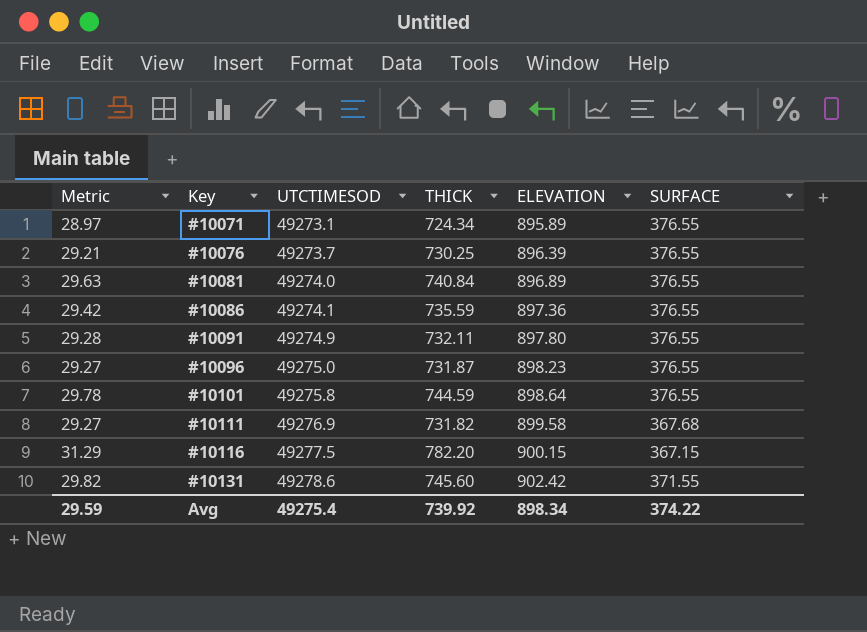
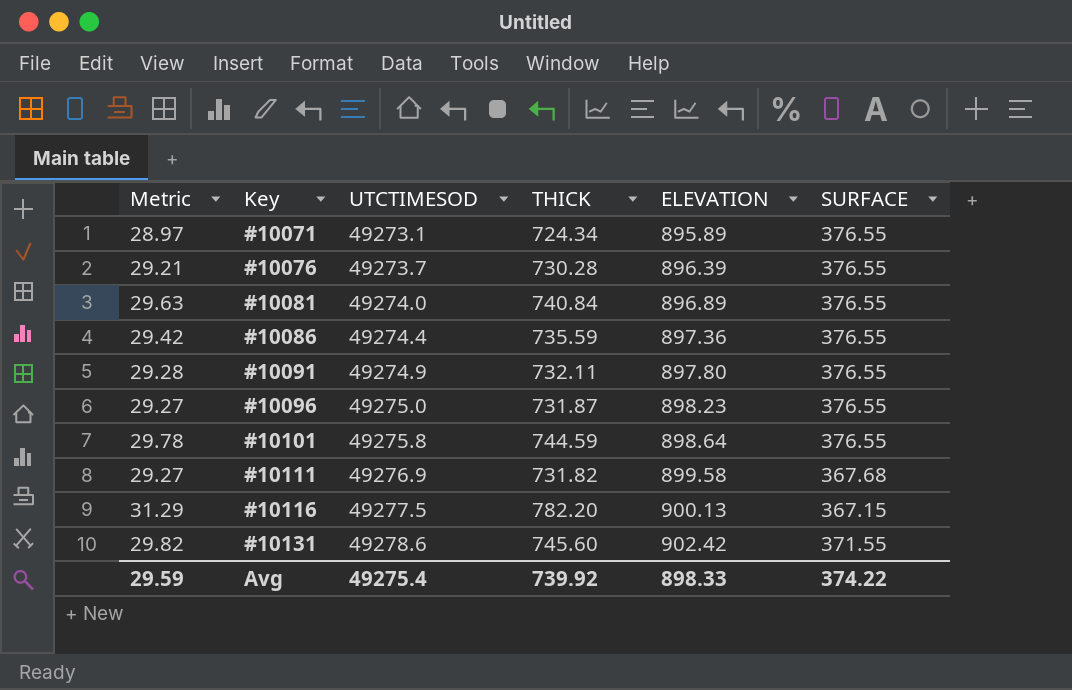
#10076 | THICK: 730.25 -> 730.28
#10086 | UTCTIMESOD: 49274.1 -> 49274.4
#10116 | ELEVATION: 900.15 -> 900.13
Avg | ELEVATION: 898.34 -> 898.33

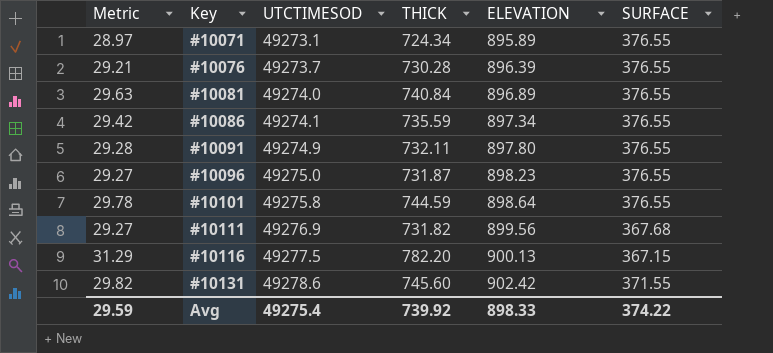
#10086 | UTCTIMESOD: 49274.4 -> 49274.1
#10086 | ELEVATION: 897.36 -> 897.34
#10111 | ELEVATION: 899.58 -> 899.56

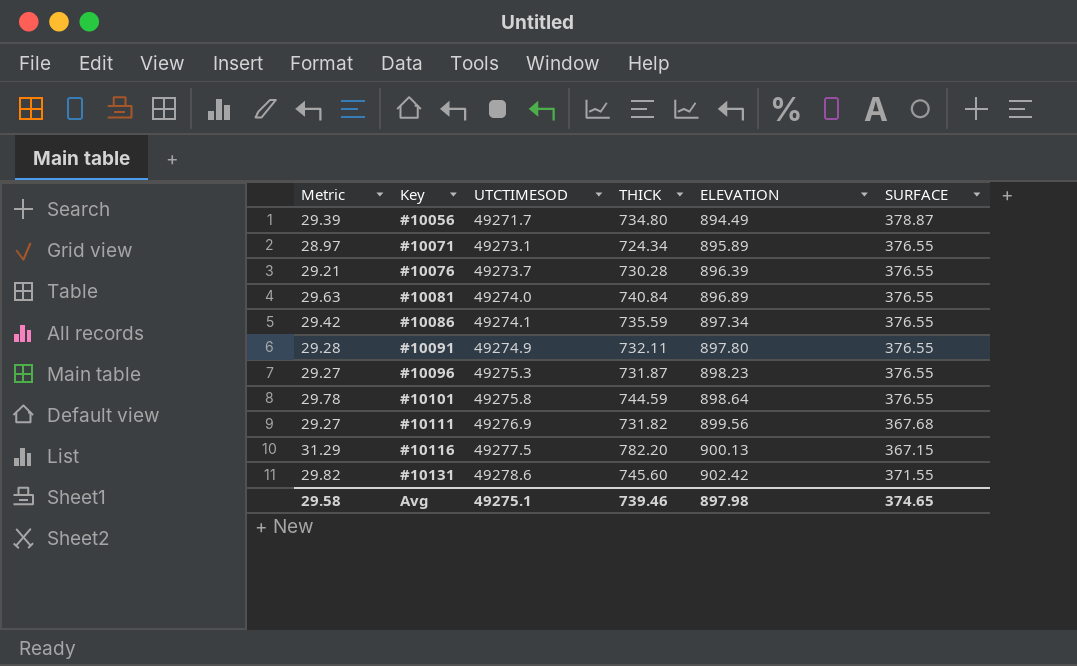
row #10056: none -> 29.39 | 49271.7 | 734.80 | 894.49 | 378.87
#10096 | UTCTIMESOD: 49275.0 -> 49275.3
Avg | Metric: 29.59 -> 29.58
Avg | UTCTIMESOD: 49275.4 -> 49275.1
Avg | THICK: 739.92 -> 739.46
Avg | ELEVATION: 898.33 -> 897.98
Avg | SURFACE: 374.22 -> 374.65

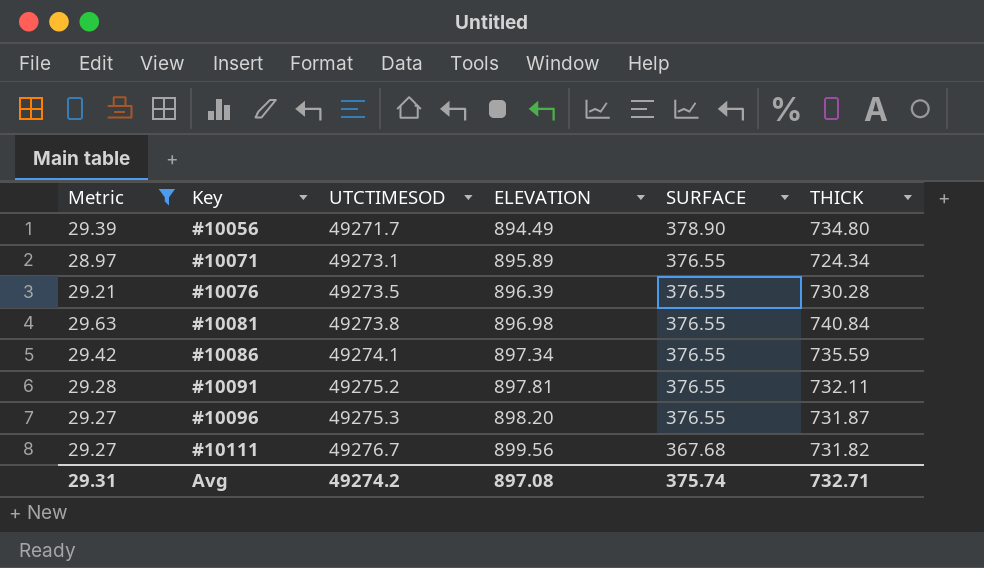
filter: none -> Metric <= 29.63
column THICK | position: 4 -> 6
#10056 | SURFACE: 378.87 -> 378.90
#10076 | UTCTIMESOD: 49273.7 -> 49273.5
#10081 | UTCTIMESOD: 49274.0 -> 49273.8
#10081 | ELEVATION: 896.89 -> 896.98
#10091 | UTCTIMESOD: 49274.9 -> 49275.2
#10091 | ELEVATION: 897.80 -> 897.81
#10096 | ELEVATION: 898.23 -> 898.20
#10111 | UTCTIMESOD: 49276.9 -> 49276.7
Avg | Metric: 29.58 -> 29.31
Avg | UTCTIMESOD: 49275.1 -> 49274.2
Avg | ELEVATION: 897.98 -> 897.08
Avg | SURFACE: 374.65 -> 375.74
Avg | THICK: 739.46 -> 732.71

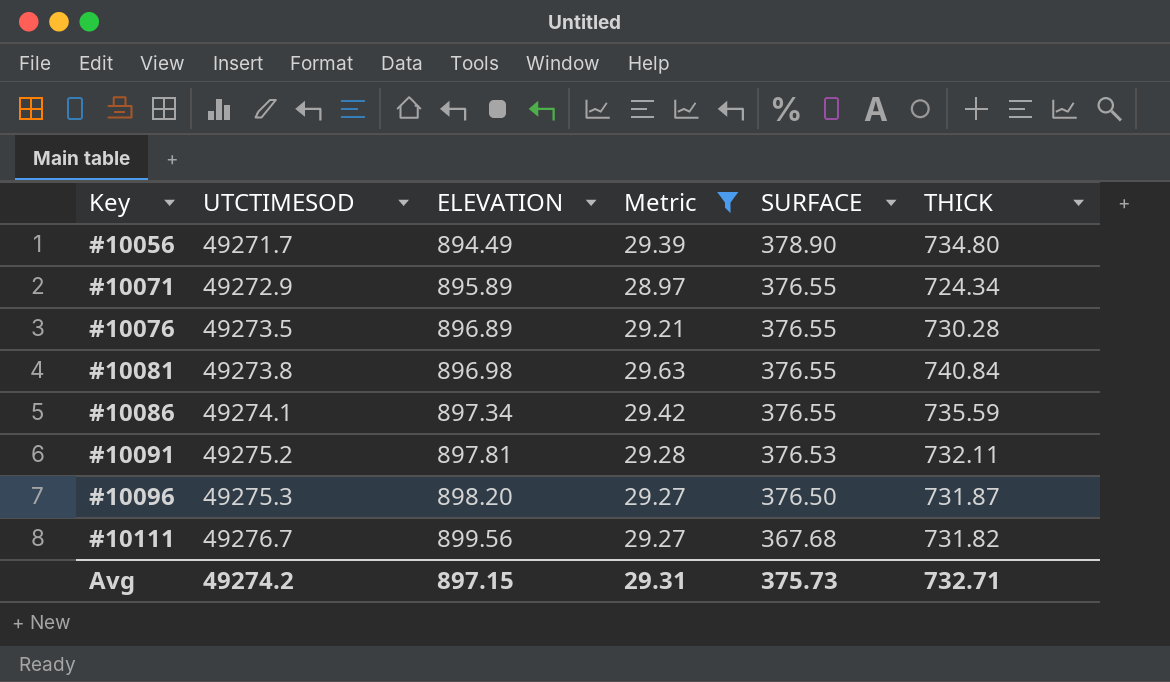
column Metric | position: 1 -> 4
#10071 | UTCTIMESOD: 49273.1 -> 49272.9
#10076 | ELEVATION: 896.39 -> 896.89
#10091 | SURFACE: 376.55 -> 376.53
#10096 | SURFACE: 376.55 -> 376.50
Avg | ELEVATION: 897.08 -> 897.15
Avg | SURFACE: 375.74 -> 375.73

